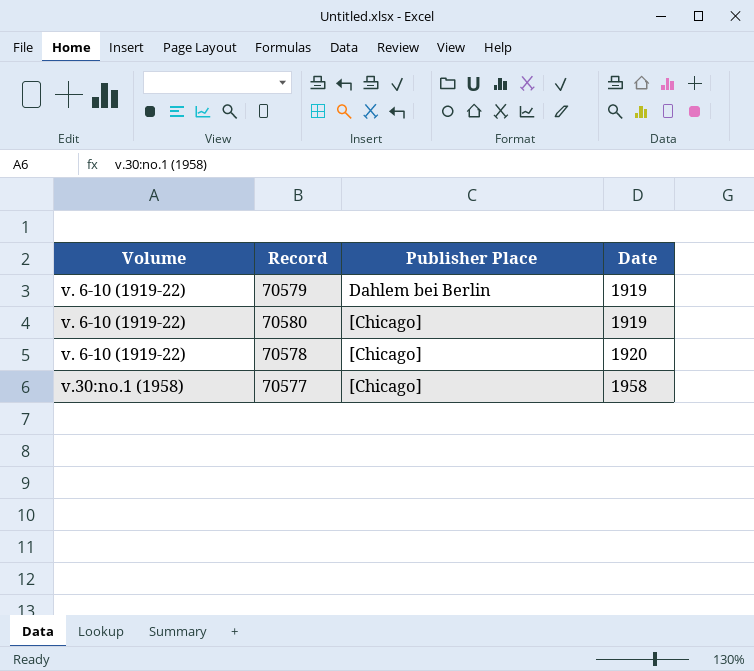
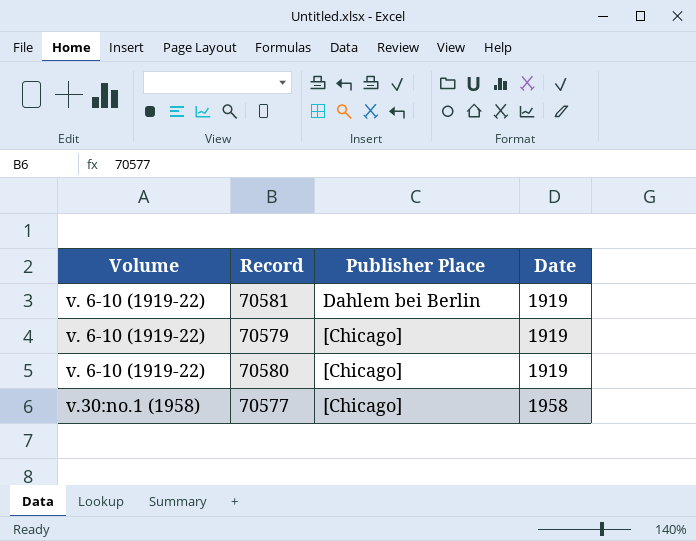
row 70578: v. 6-10 (1919-22) | [Chicago] | 1920 -> none
row 70581: none -> v. 6-10 (1919-22) | Dahlem bei Berlin | 1919
70579 | Publisher Place: Dahlem bei Berlin -> [Chicago]

